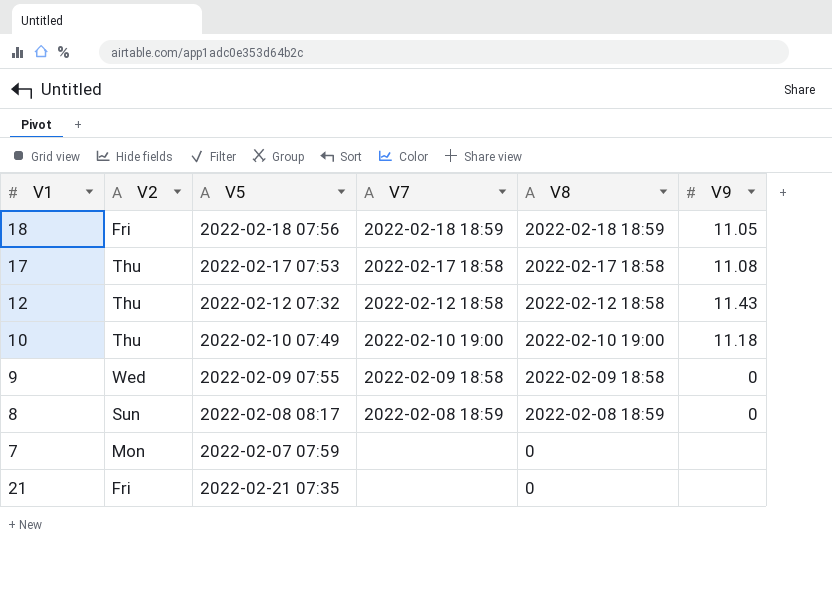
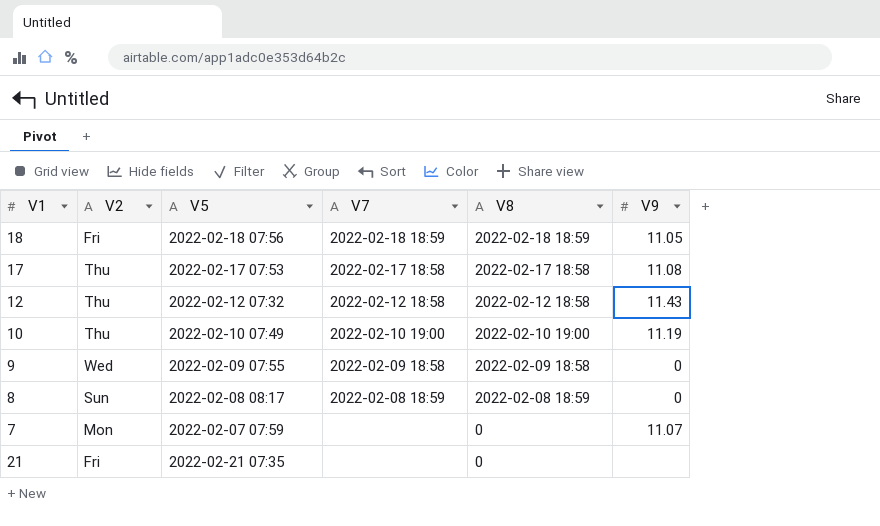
10 | V9: 11.18 -> 11.19
7 | V9: none -> 11.07

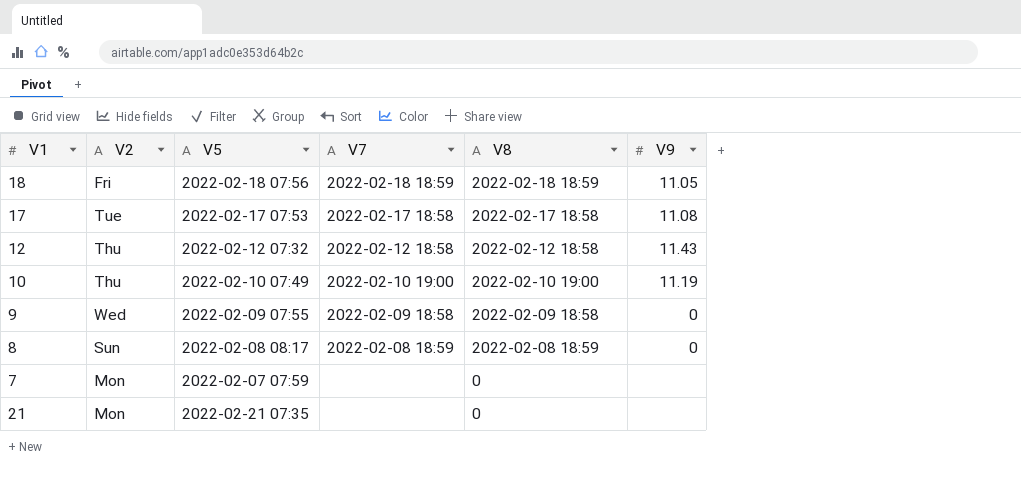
17 | V2: Thu -> Tue
7 | V9: 11.07 -> none
21 | V2: Fri -> Mon

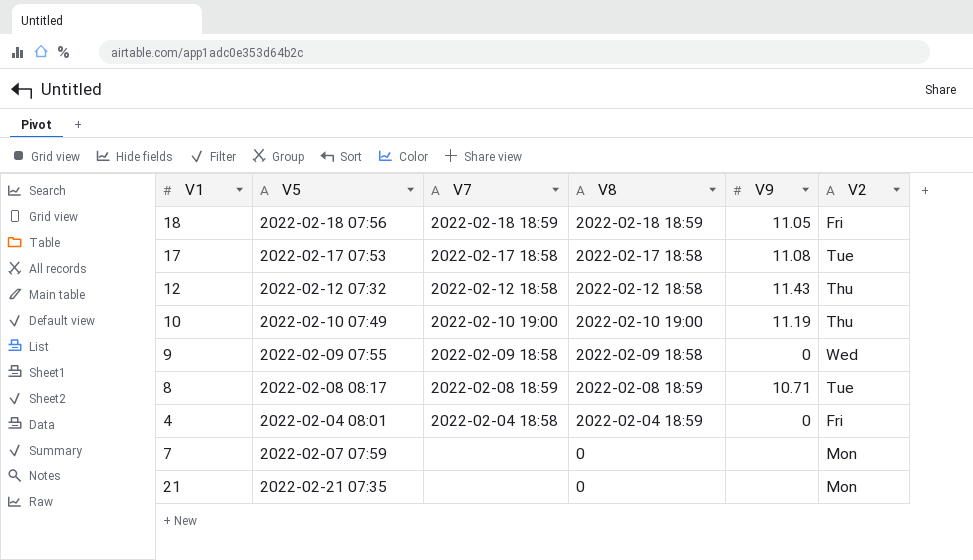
column V2 | position: 2 -> 6
8 | V9: 0 -> 10.71
8 | V2: Sun -> Tue
row 4: none -> 2022-02-04 08:01 | 2022-02-04 18:58 | 2022-02-04 18:59 | 0 | Fri

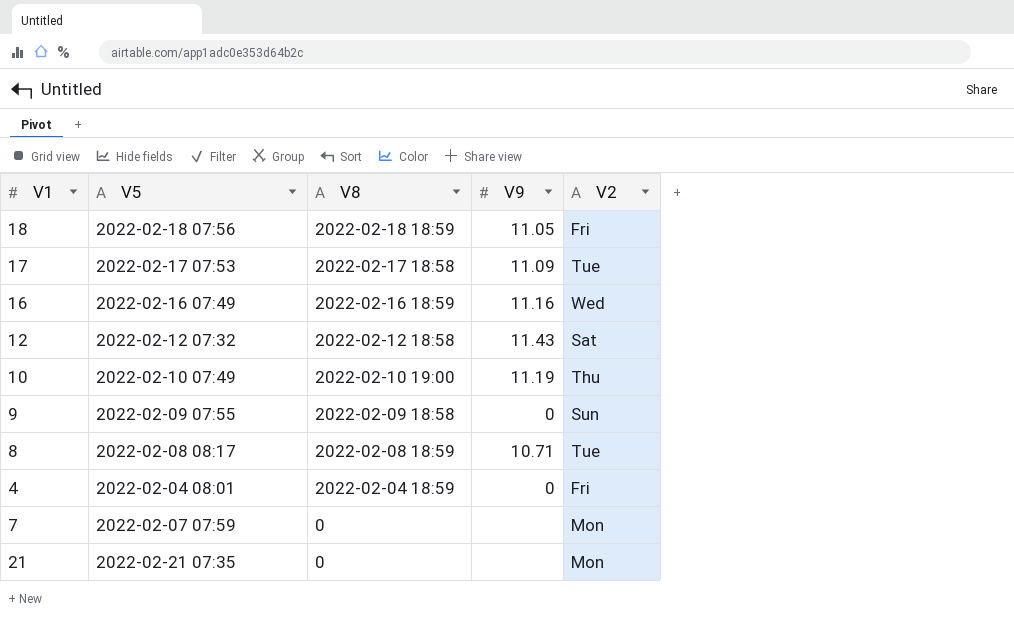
column V7 | position: 3 -> none
17 | V9: 11.08 -> 11.09
row 16: none -> 2022-02-16 07:49 | 2022-02-16 18:59 | 11.16 | Wed
12 | V2: Thu -> Sat
9 | V2: Wed -> Sun

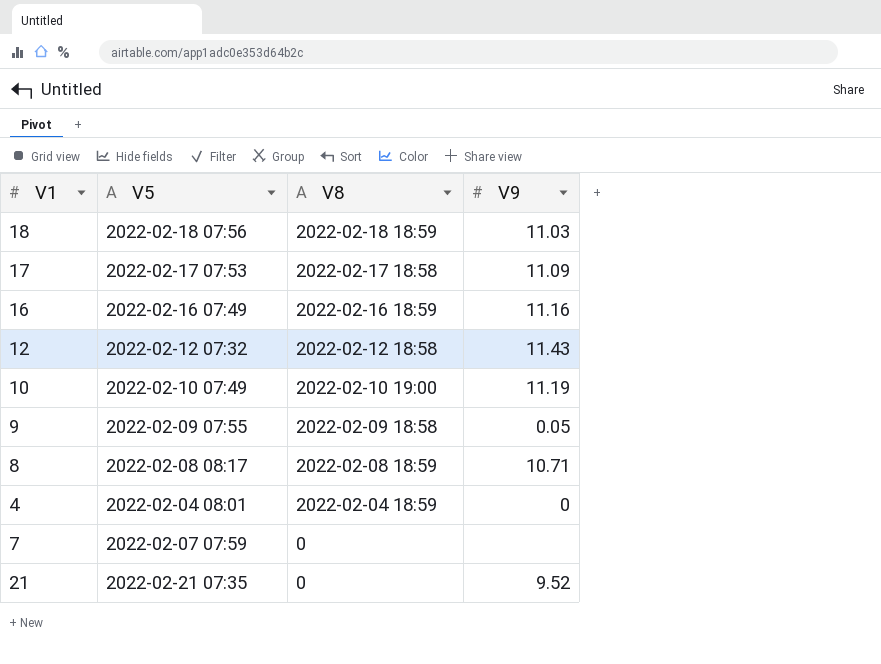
column V2 | position: 5 -> none
18 | V9: 11.05 -> 11.03
9 | V9: 0 -> 0.05
21 | V9: none -> 9.52

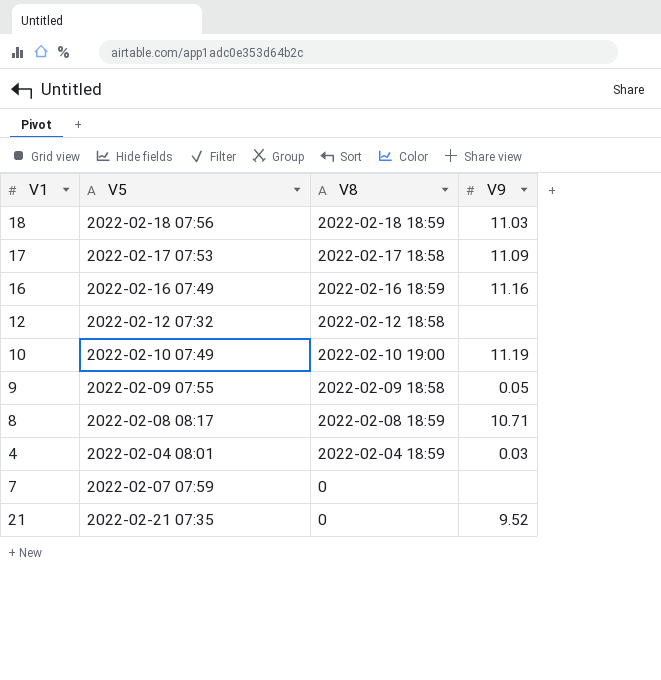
12 | V9: 11.43 -> none
4 | V9: 0 -> 0.03

